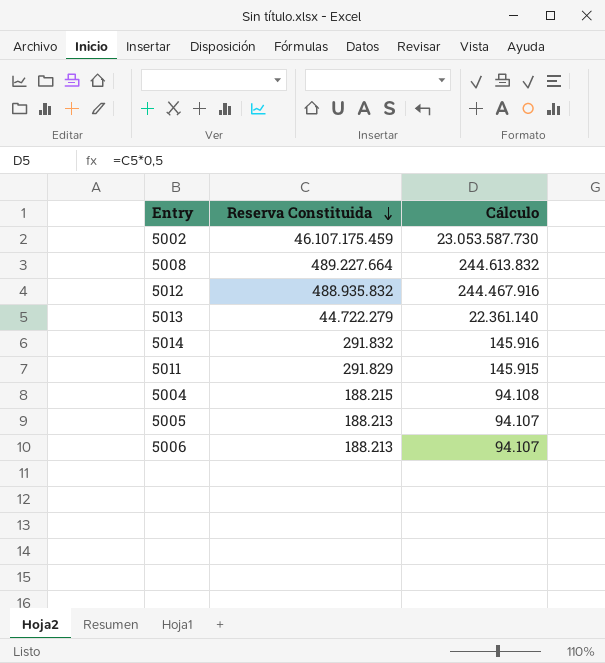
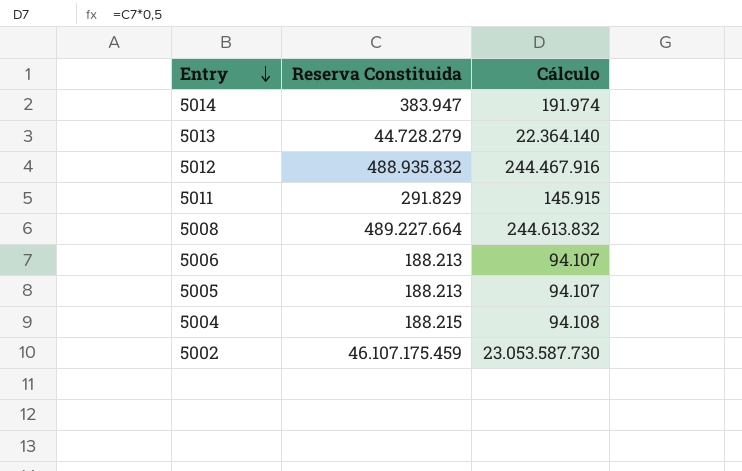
row order: Reserva Constituida descending -> Entry descending
5014 | Reserva Constituida: 291.832 -> 383.947
5014 | Cálculo: 145.916 -> 191.974
5013 | Reserva Constituida: 44.722.279 -> 44.728.279
5013 | Cálculo: 22.361.140 -> 22.364.140

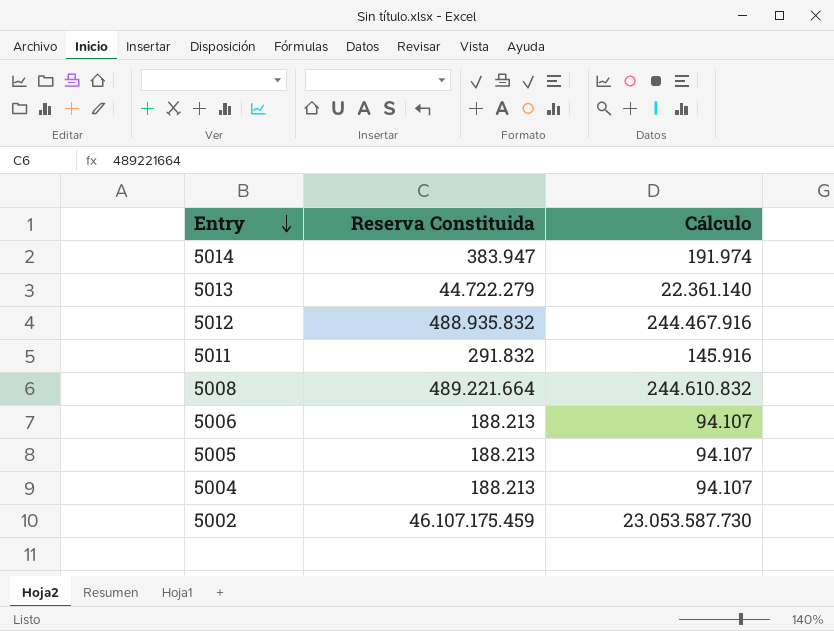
5013 | Reserva Constituida: 44.728.279 -> 44.722.279
5013 | Cálculo: 22.364.140 -> 22.361.140
5011 | Reserva Constituida: 291.829 -> 291.832
5011 | Cálculo: 145.915 -> 145.916
5008 | Reserva Constituida: 489.227.664 -> 489.221.664
5008 | Cálculo: 244.613.832 -> 244.610.832
5004 | Reserva Constituida: 188.215 -> 188.213
5004 | Cálculo: 94.108 -> 94.107

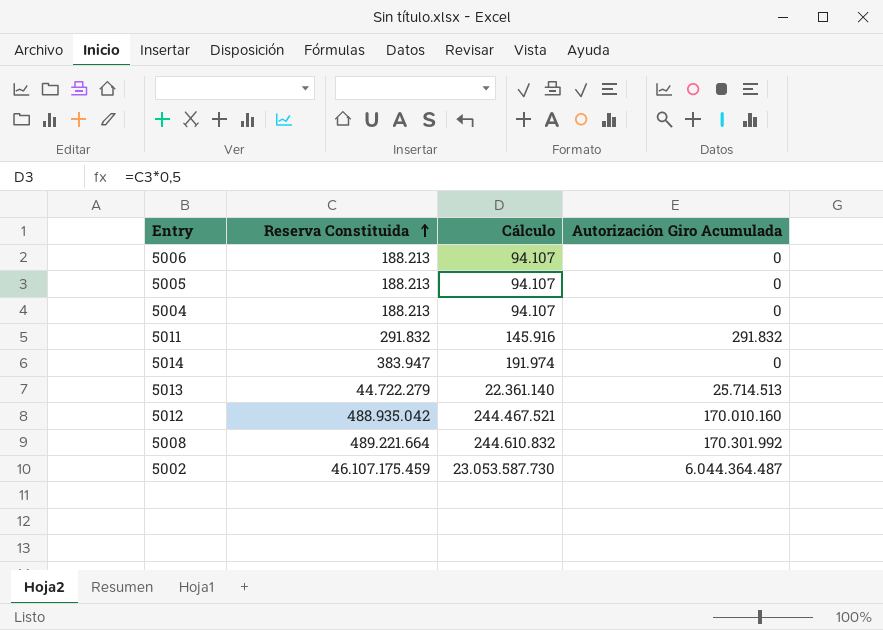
row order: Entry descending -> Reserva Constituida ascending
column Autorización Giro Acumulada | position: none -> 4
5012 | Reserva Constituida: 488.935.832 -> 488.935.042
5012 | Cálculo: 244.467.916 -> 244.467.521

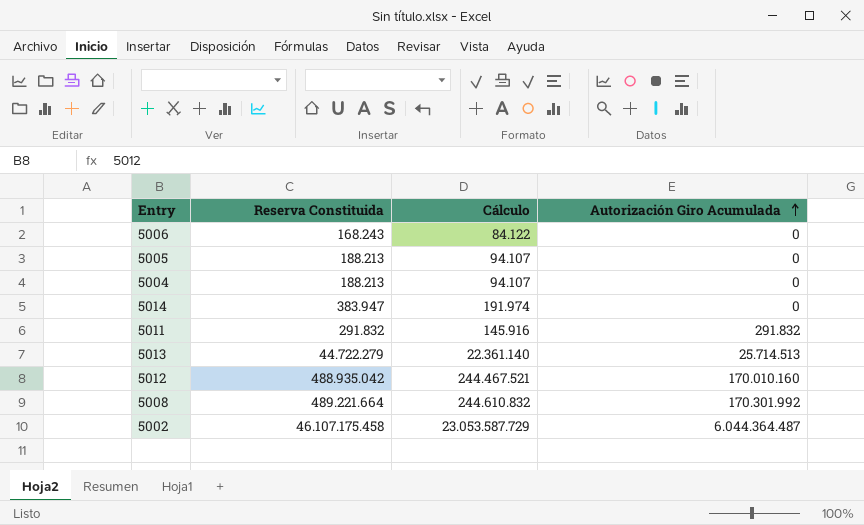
row order: Reserva Constituida ascending -> Autorización Giro Acumulada ascending
5006 | Reserva Constituida: 188.213 -> 168.243
5006 | Cálculo: 94.107 -> 84.122
5002 | Reserva Constituida: 46.107.175.459 -> 46.107.175.458
5002 | Cálculo: 23.053.587.730 -> 23.053.587.729

